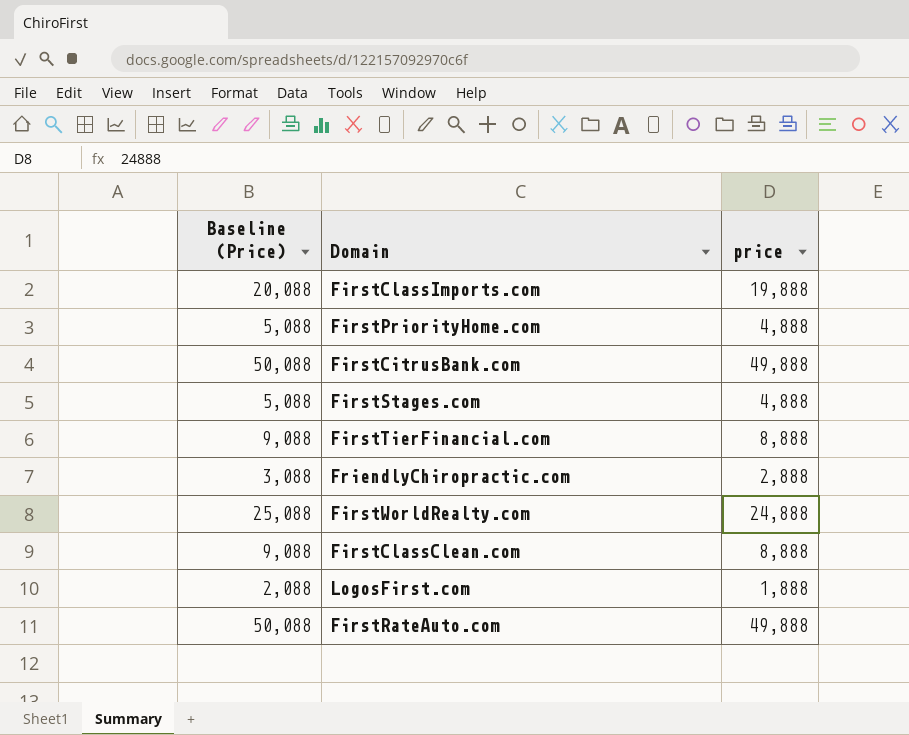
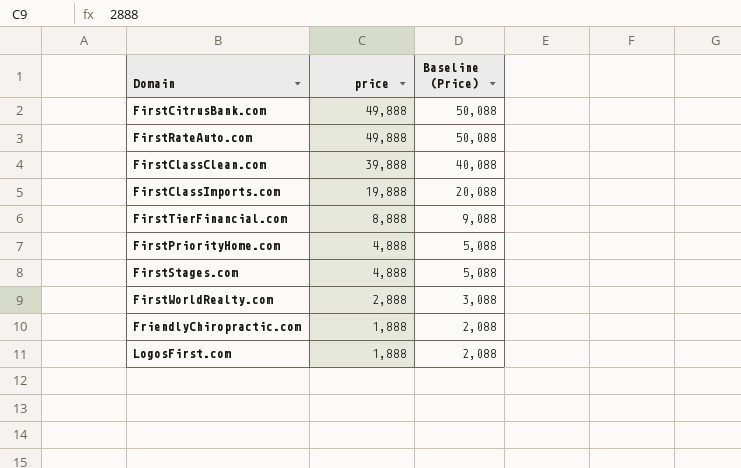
row order: none -> price descending
column Baseline (Price) | position: 1 -> 3
FirstClassClean.com | price: 8,888 -> 39,888
FirstClassClean.com | Baseline (Price): 9,088 -> 40,088
FirstWorldRealty.com | price: 24,888 -> 2,888
FirstWorldRealty.com | Baseline (Price): 25,088 -> 3,088
FriendlyChiropractic.com | price: 2,888 -> 1,888
FriendlyChiropractic.com | Baseline (Price): 3,088 -> 2,088

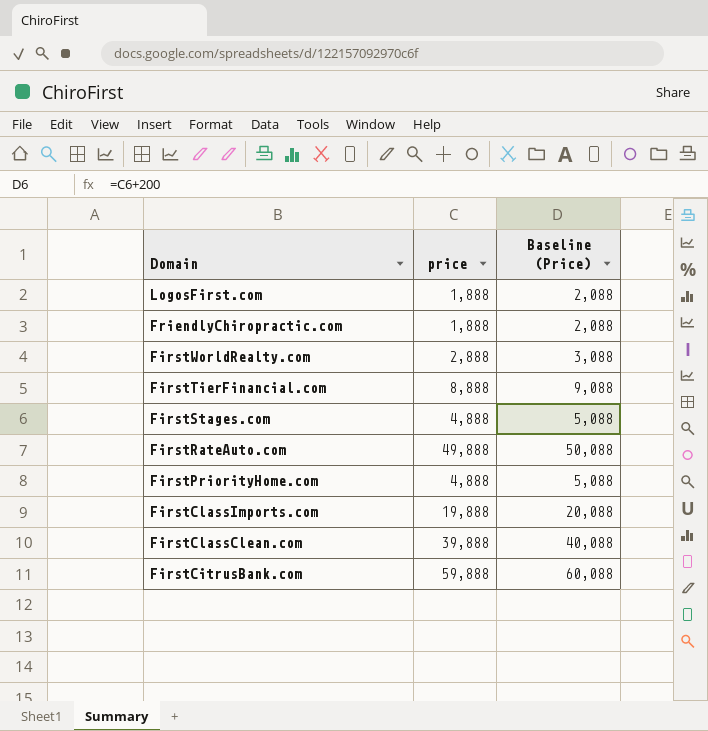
row order: price descending -> Domain descending
FirstCitrusBank.com | price: 49,888 -> 59,888
FirstCitrusBank.com | Baseline (Price): 50,088 -> 60,088

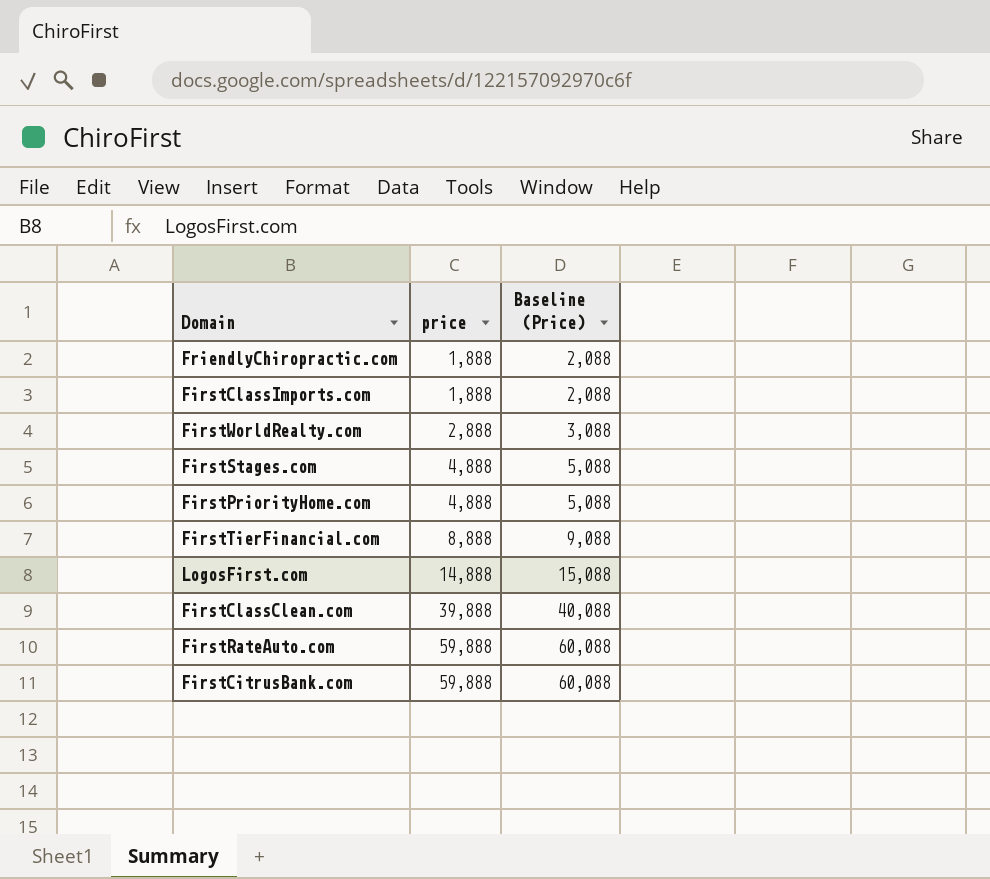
row order: Domain descending -> price ascending
FirstClassImports.com | price: 19,888 -> 1,888
FirstClassImports.com | Baseline (Price): 20,088 -> 2,088
LogosFirst.com | price: 1,888 -> 14,888
LogosFirst.com | Baseline (Price): 2,088 -> 15,088
FirstRateAuto.com | price: 49,888 -> 59,888
FirstRateAuto.com | Baseline (Price): 50,088 -> 60,088

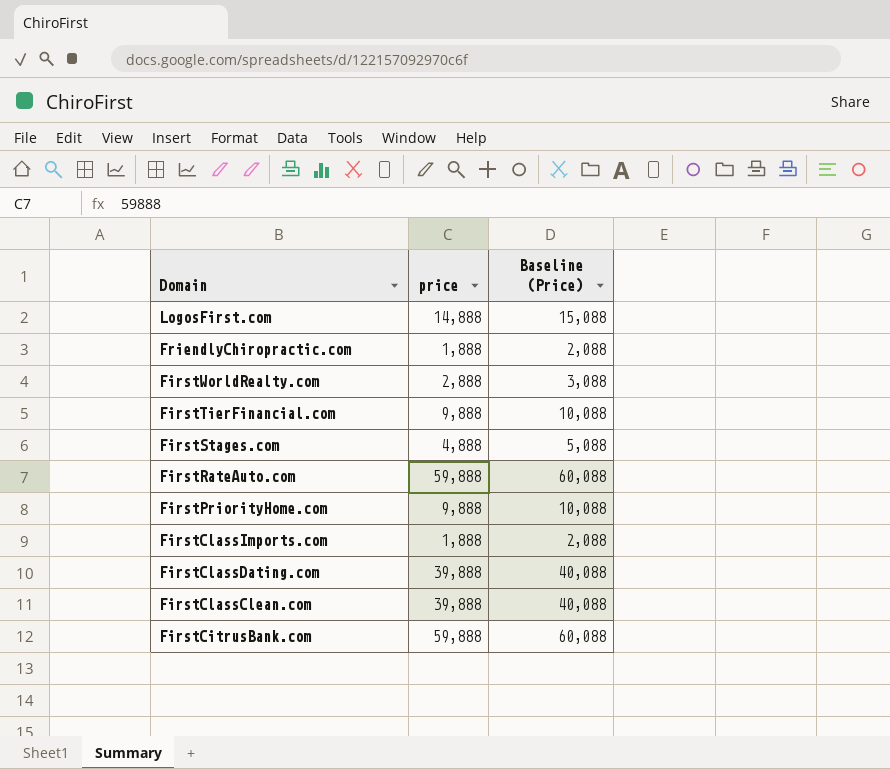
row order: price ascending -> Domain descending
FirstTierFinancial.com | price: 8,888 -> 9,888
FirstTierFinancial.com | Baseline (Price): 9,088 -> 10,088
FirstPriorityHome.com | price: 4,888 -> 9,888
FirstPriorityHome.com | Baseline (Price): 5,088 -> 10,088
row FirstClassDating.com: none -> 39,888 | 40,088

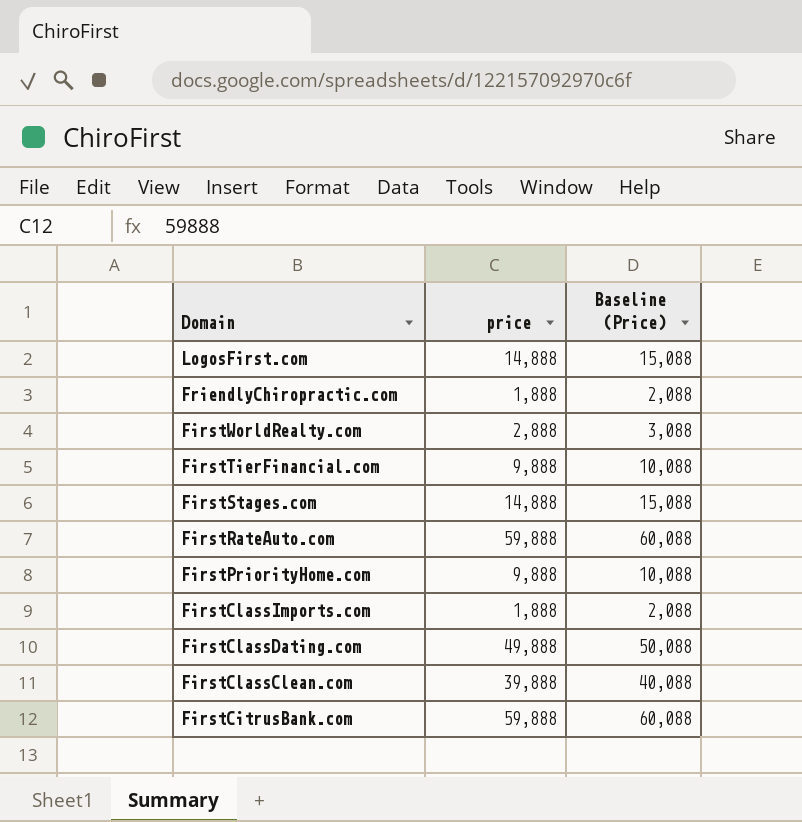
FirstStages.com | price: 4,888 -> 14,888
FirstStages.com | Baseline (Price): 5,088 -> 15,088
FirstClassDating.com | price: 39,888 -> 49,888
FirstClassDating.com | Baseline (Price): 40,088 -> 50,088

